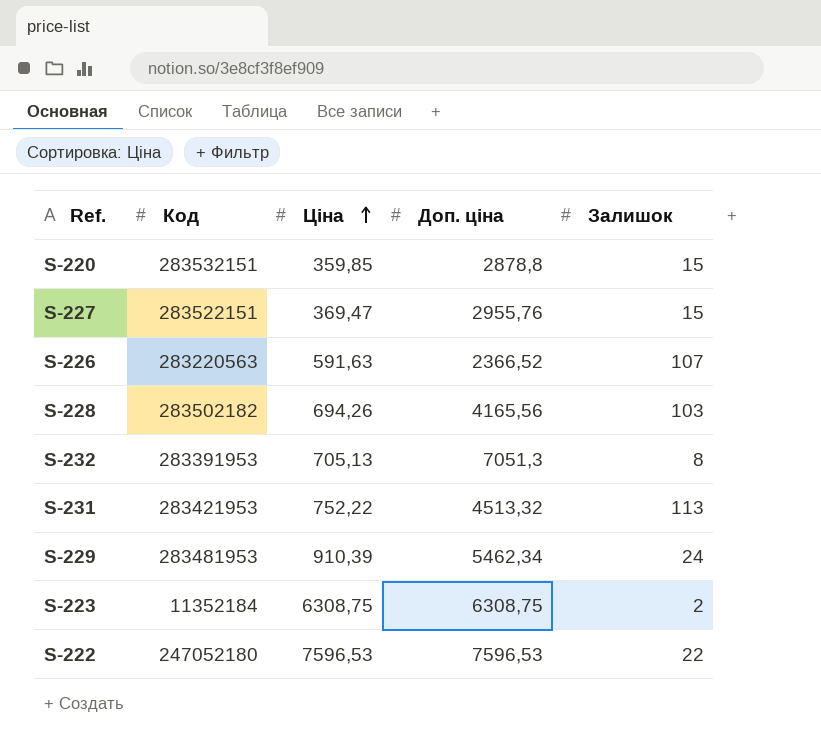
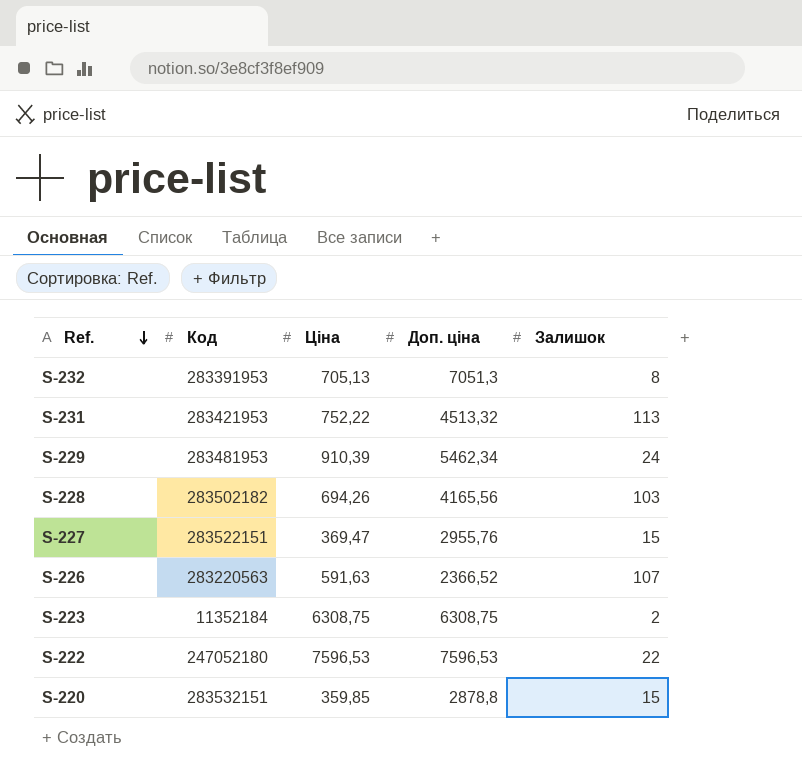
row order: Ціна ascending -> Ref. descending

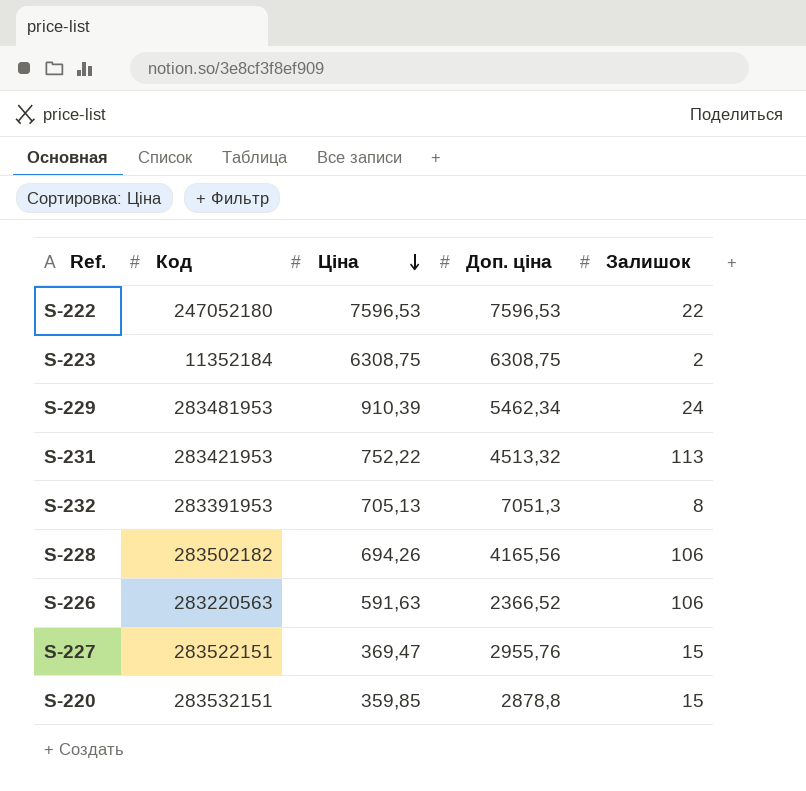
row order: Ref. descending -> Ціна descending
S-228 | Залишок: 103 -> 106
S-226 | Залишок: 107 -> 106

